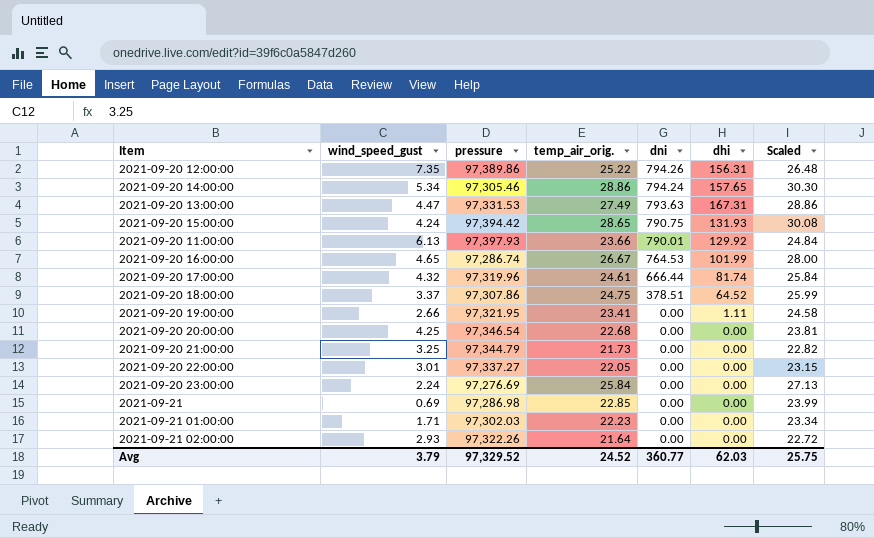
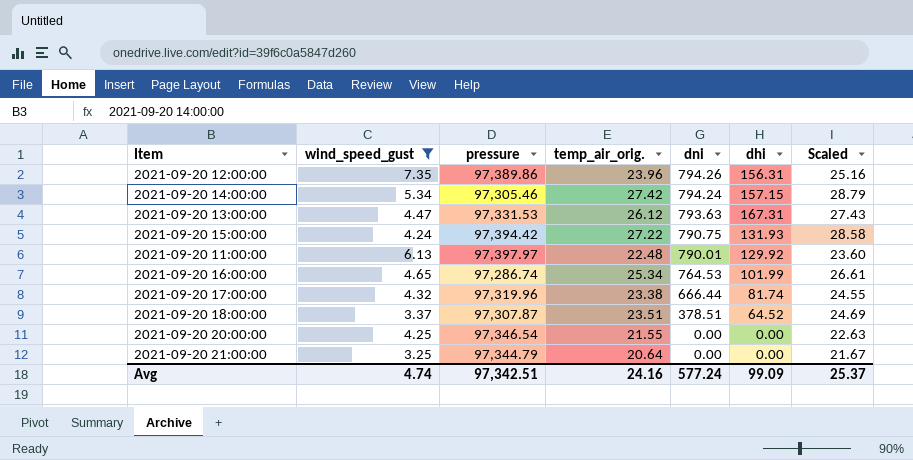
filter: none -> wind_speed_gust >= 3.25
2021-09-20 12:00:00 | temp_air_orig.: 25.22 -> 23.96
2021-09-20 12:00:00 | Scaled: 26.48 -> 25.16
2021-09-20 14:00:00 | temp_air_orig.: 28.86 -> 27.42
2021-09-20 14:00:00 | dhi: 157.65 -> 157.15
2021-09-20 14:00:00 | Scaled: 30.30 -> 28.79
2021-09-20 13:00:00 | temp_air_orig.: 27.49 -> 26.12
2021-09-20 13:00:00 | Scaled: 28.86 -> 27.43
2021-09-20 15:00:00 | temp_air_orig.: 28.65 -> 27.22
2021-09-20 15:00:00 | Scaled: 30.08 -> 28.58
2021-09-20 11:00:00 | pressure: 97,397.93 -> 97,397.97
2021-09-20 11:00:00 | temp_air_orig.: 23.66 -> 22.48
2021-09-20 11:00:00 | Scaled: 24.84 -> 23.60
2021-09-20 16:00:00 | temp_air_orig.: 26.67 -> 25.34
2021-09-20 16:00:00 | Scaled: 28.00 -> 26.61
2021-09-20 17:00:00 | temp_air_orig.: 24.61 -> 23.38
2021-09-20 17:00:00 | Scaled: 25.84 -> 24.55
2021-09-20 18:00:00 | pressure: 97,307.86 -> 97,307.87
2021-09-20 18:00:00 | temp_air_orig.: 24.75 -> 23.51
2021-09-20 18:00:00 | Scaled: 25.99 -> 24.69
2021-09-20 20:00:00 | temp_air_orig.: 22.68 -> 21.55
2021-09-20 20:00:00 | Scaled: 23.81 -> 22.63
2021-09-20 21:00:00 | temp_air_orig.: 21.73 -> 20.64
2021-09-20 21:00:00 | Scaled: 22.82 -> 21.67
Avg | wind_speed_gust: 3.79 -> 4.74
Avg | pressure: 97,329.52 -> 97,342.51
Avg | temp_air_orig.: 24.52 -> 24.16
Avg | dni: 360.77 -> 577.24
Avg | dhi: 62.03 -> 99.09
Avg | Scaled: 25.75 -> 25.37

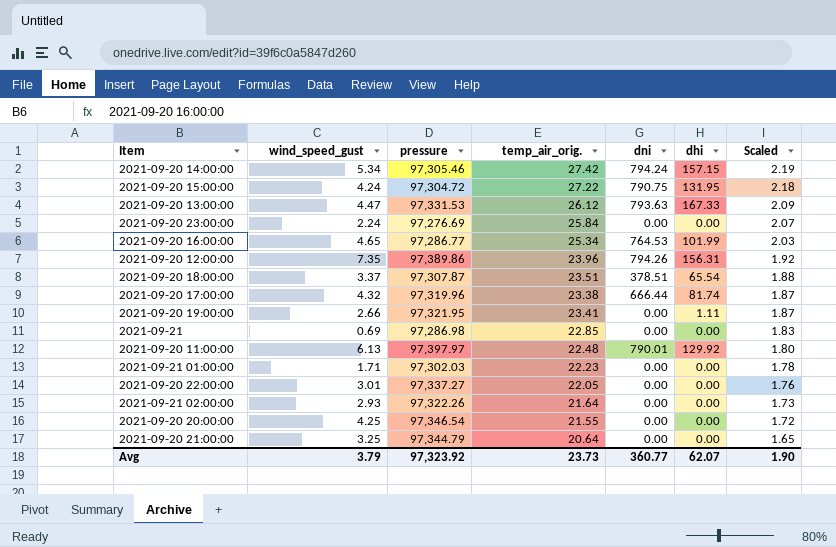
filter: wind_speed_gust >= 3.25 -> none
row order: dni descending -> Scaled descending
column Scaled | formula: [temp_air_orig.] * 1.05 -> [temp_air_orig.] * 0.08
2021-09-20 15:00:00 | pressure: 97,394.42 -> 97,304.72
2021-09-20 15:00:00 | dhi: 131.93 -> 131.95
2021-09-20 13:00:00 | dhi: 167.31 -> 167.33
2021-09-20 16:00:00 | pressure: 97,286.74 -> 97,286.77
2021-09-20 18:00:00 | dhi: 64.52 -> 65.54
Avg | wind_speed_gust: 4.74 -> 3.79
Avg | pressure: 97,342.51 -> 97,323.92
Avg | temp_air_orig.: 24.16 -> 23.73
Avg | dni: 577.24 -> 360.77
Avg | dhi: 99.09 -> 62.07
Avg | Scaled: 25.37 -> 1.90

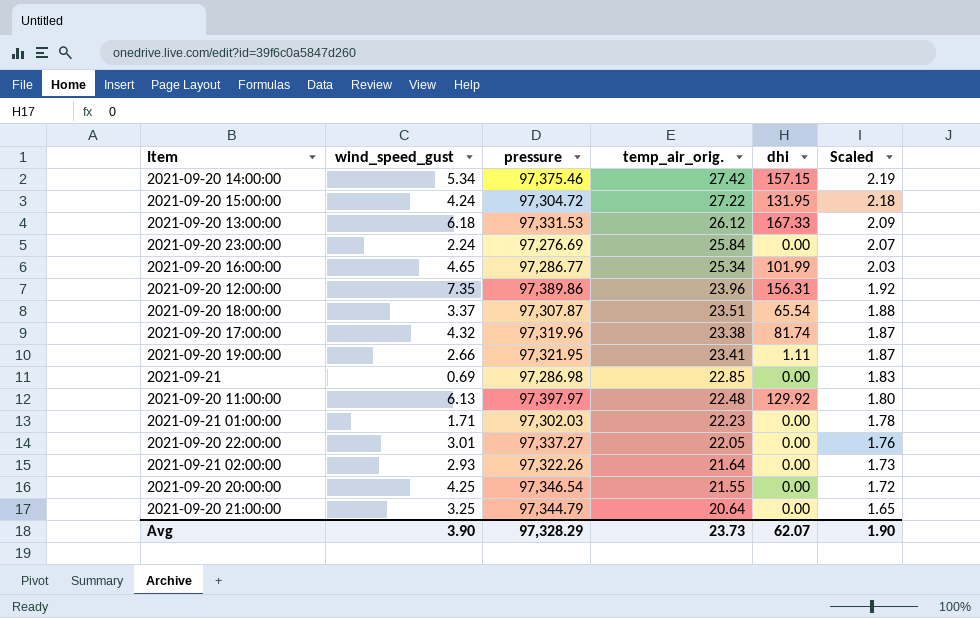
column dni | position: 5 -> none
2021-09-20 14:00:00 | pressure: 97,305.46 -> 97,375.46
2021-09-20 13:00:00 | wind_speed_gust: 4.47 -> 6.18
Avg | wind_speed_gust: 3.79 -> 3.90
Avg | pressure: 97,323.92 -> 97,328.29

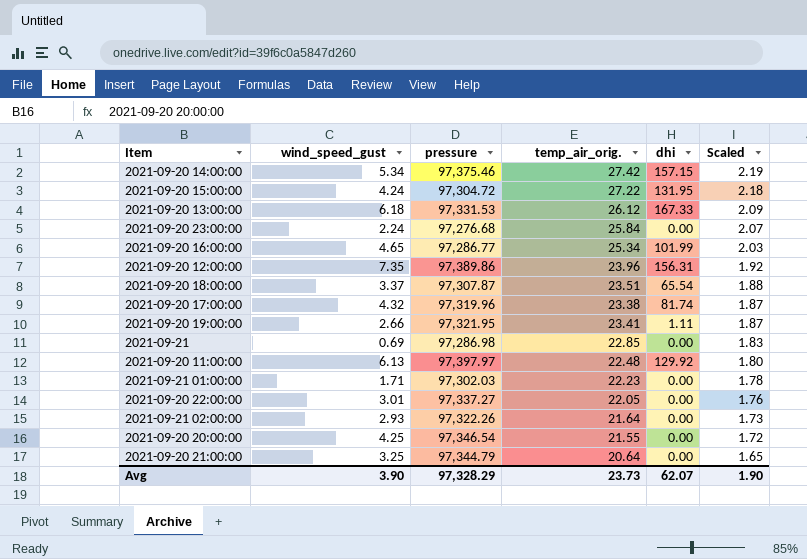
2021-09-20 23:00:00 | pressure: 97,276.69 -> 97,276.68

